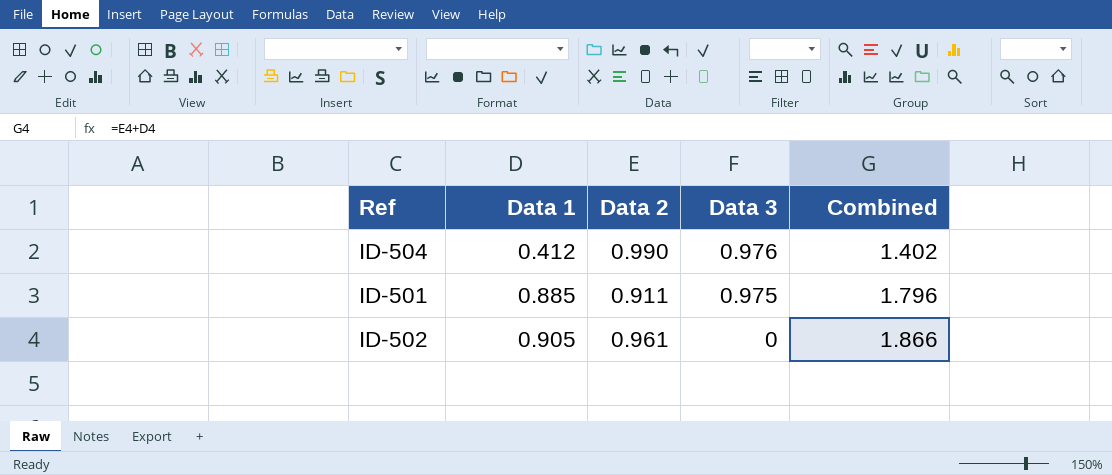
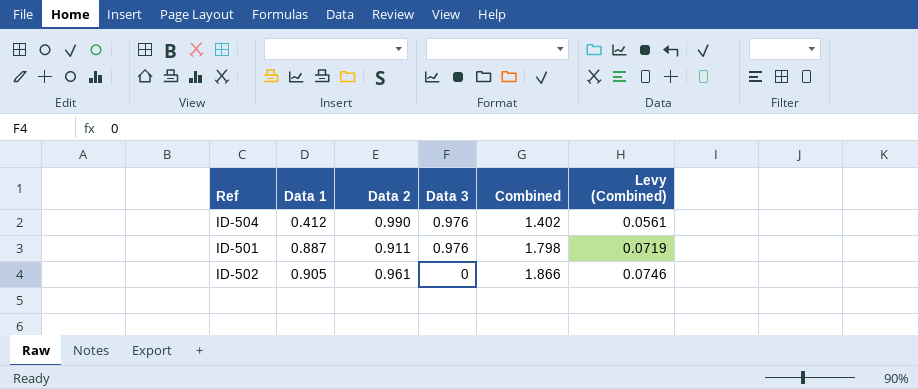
column Levy (Combined) | formula: none -> [Combined] * 0.04
ID-501 | Data 1: 0.885 -> 0.887
ID-501 | Data 3: 0.975 -> 0.976
ID-501 | Combined: 1.796 -> 1.798

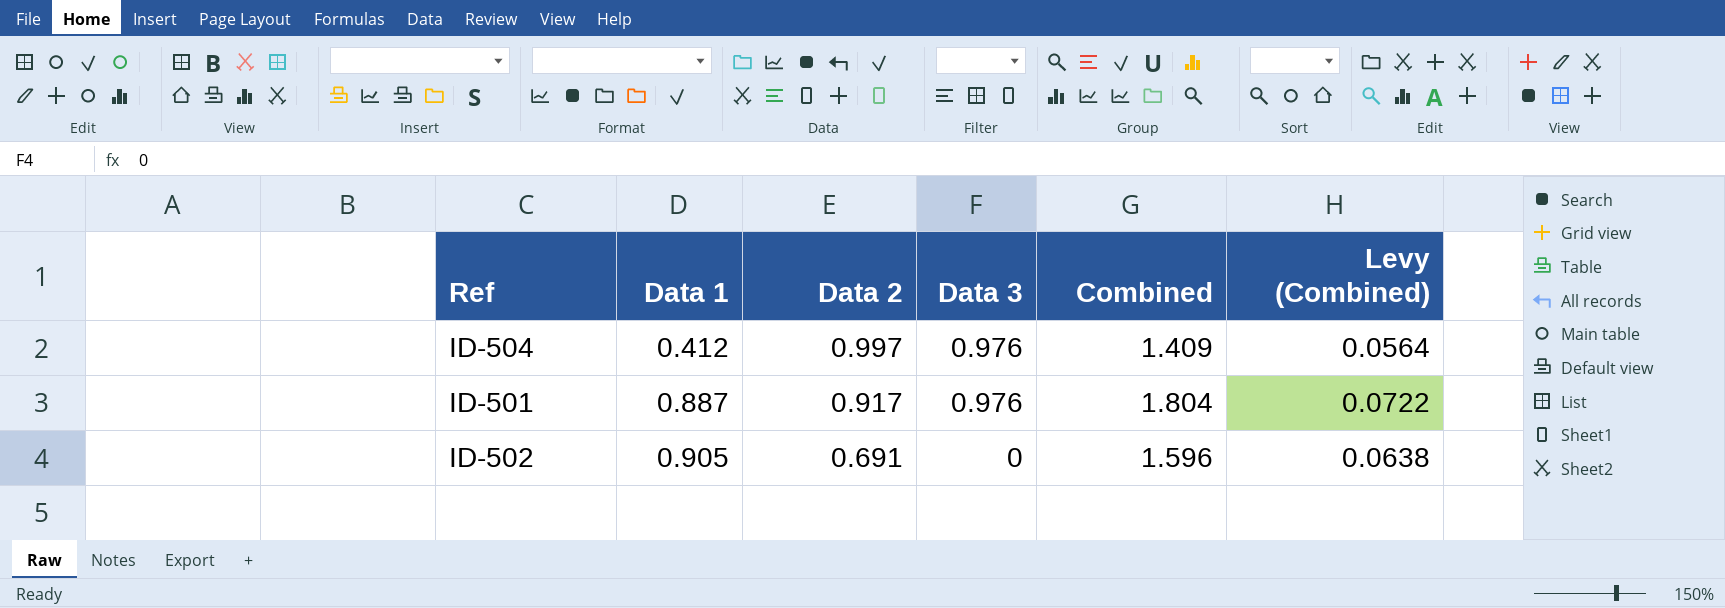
ID-504 | Data 2: 0.990 -> 0.997
ID-504 | Combined: 1.402 -> 1.409
ID-504 | Levy (Combined): 0.0561 -> 0.0564
ID-501 | Data 2: 0.911 -> 0.917
ID-501 | Combined: 1.798 -> 1.804
ID-501 | Levy (Combined): 0.0719 -> 0.0722
ID-502 | Data 2: 0.961 -> 0.691
ID-502 | Combined: 1.866 -> 1.596
ID-502 | Levy (Combined): 0.0746 -> 0.0638

